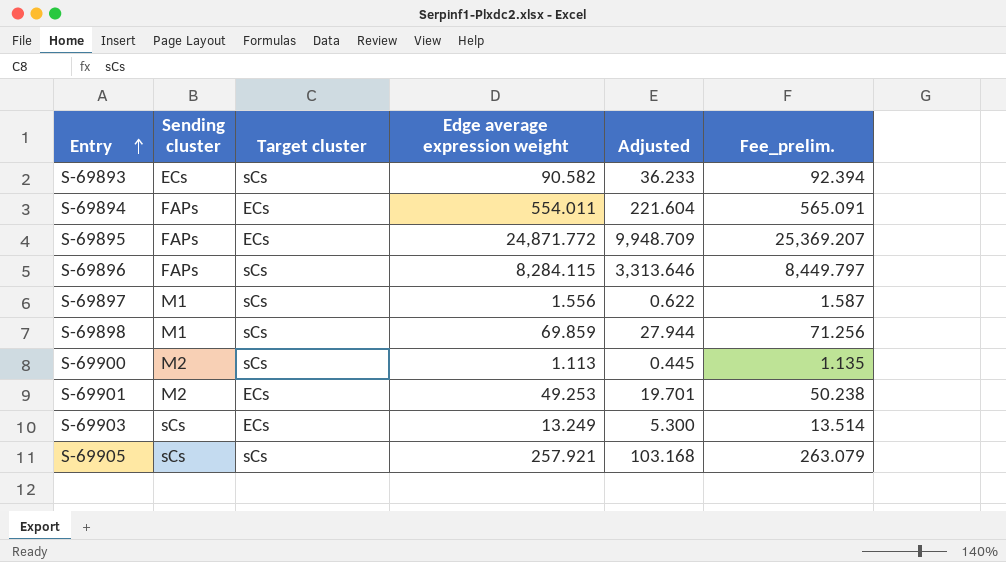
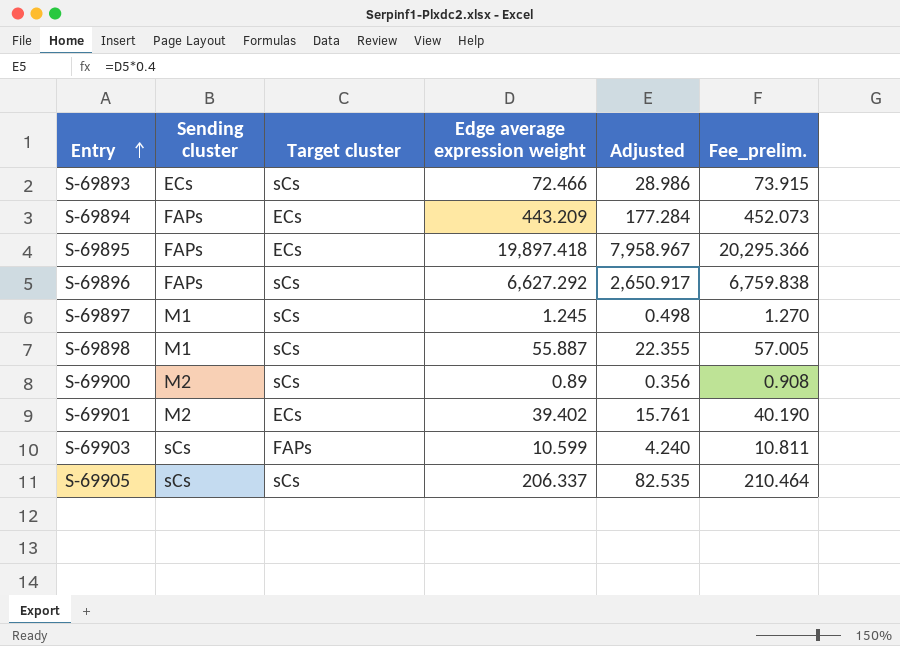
S-69893 | Edge average expression weight: 90.582 -> 72.466
S-69893 | Adjusted: 36.233 -> 28.986
S-69893 | Fee_prelim.: 92.394 -> 73.915
S-69894 | Edge average expression weight: 554.011 -> 443.209
S-69894 | Adjusted: 221.604 -> 177.284
S-69894 | Fee_prelim.: 565.091 -> 452.073
S-69895 | Edge average expression weight: 24,871.772 -> 19,897.418
S-69895 | Adjusted: 9,948.709 -> 7,958.967
S-69895 | Fee_prelim.: 25,369.207 -> 20,295.366
S-69896 | Edge average expression weight: 8,284.115 -> 6,627.292
S-69896 | Adjusted: 3,313.646 -> 2,650.917
S-69896 | Fee_prelim.: 8,449.797 -> 6,759.838
S-69897 | Edge average expression weight: 1.556 -> 1.245
S-69897 | Adjusted: 0.622 -> 0.498
S-69897 | Fee_prelim.: 1.587 -> 1.270
S-69898 | Edge average expression weight: 69.859 -> 55.887
S-69898 | Adjusted: 27.944 -> 22.355
S-69898 | Fee_prelim.: 71.256 -> 57.005
S-69900 | Edge average expression weight: 1.113 -> 0.89
S-69900 | Adjusted: 0.445 -> 0.356
S-69900 | Fee_prelim.: 1.135 -> 0.908
S-69901 | Edge average expression weight: 49.253 -> 39.402
S-69901 | Adjusted: 19.701 -> 15.761
S-69901 | Fee_prelim.: 50.238 -> 40.190
S-69903 | Target cluster: ECs -> FAPs
S-69903 | Edge average expression weight: 13.249 -> 10.599
S-69903 | Adjusted: 5.300 -> 4.240
S-69903 | Fee_prelim.: 13.514 -> 10.811
S-69905 | Edge average expression weight: 257.921 -> 206.337
S-69905 | Adjusted: 103.168 -> 82.535
S-69905 | Fee_prelim.: 263.079 -> 210.464

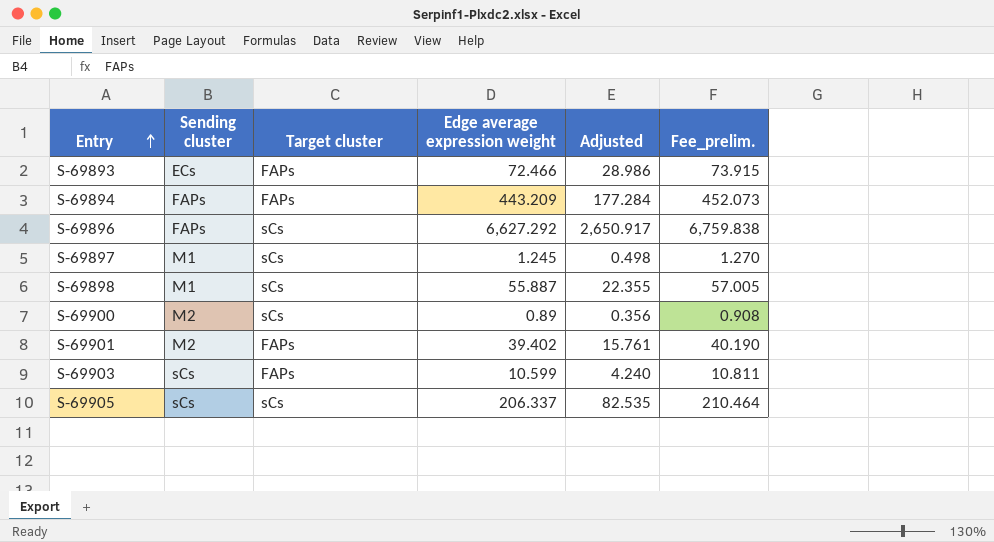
row S-69895: FAPs | ECs | 19,897.418 | 7,958.967 | 20,295.366 -> none
S-69893 | Target cluster: sCs -> FAPs
S-69894 | Target cluster: ECs -> FAPs
S-69901 | Target cluster: ECs -> FAPs

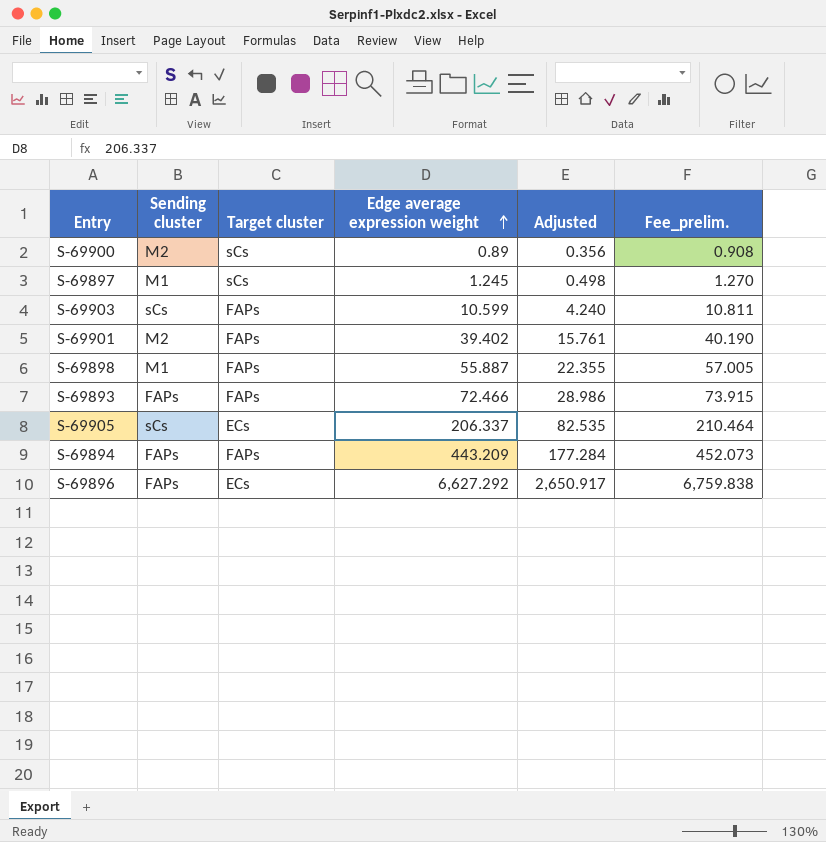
row order: Entry ascending -> Edge average expression weight ascending
S-69898 | Target cluster: sCs -> FAPs
S-69893 | Sending cluster: ECs -> FAPs
S-69905 | Target cluster: sCs -> ECs
S-69896 | Target cluster: sCs -> ECs

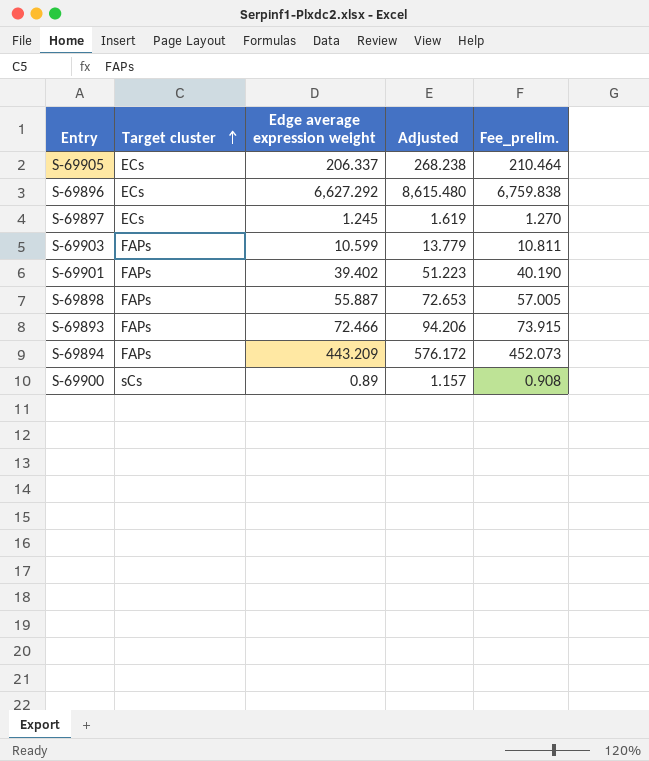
row order: Edge average expression weight ascending -> Target cluster ascending
column Sending cluster | position: 2 -> none
column Adjusted | formula: [Edge average expression weight] * 0.4 -> [Edge average expression weight] * 1.3
S-69897 | Target cluster: sCs -> ECs

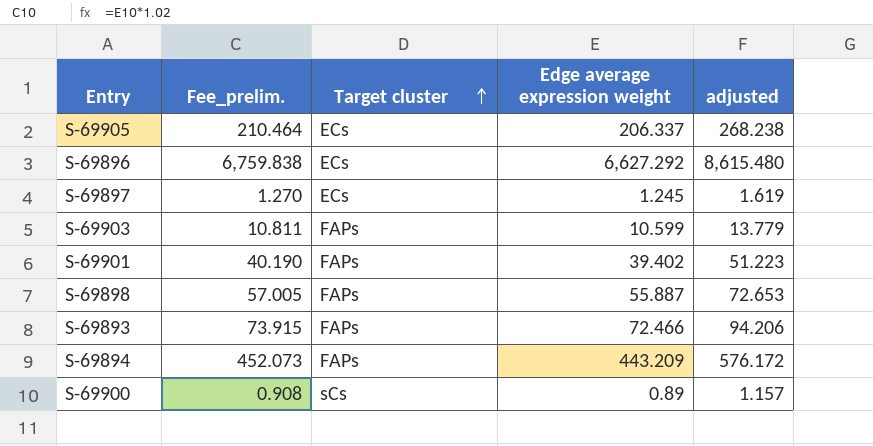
column Fee_prelim. | position: 5 -> 2
column name: Adjusted -> adjusted

